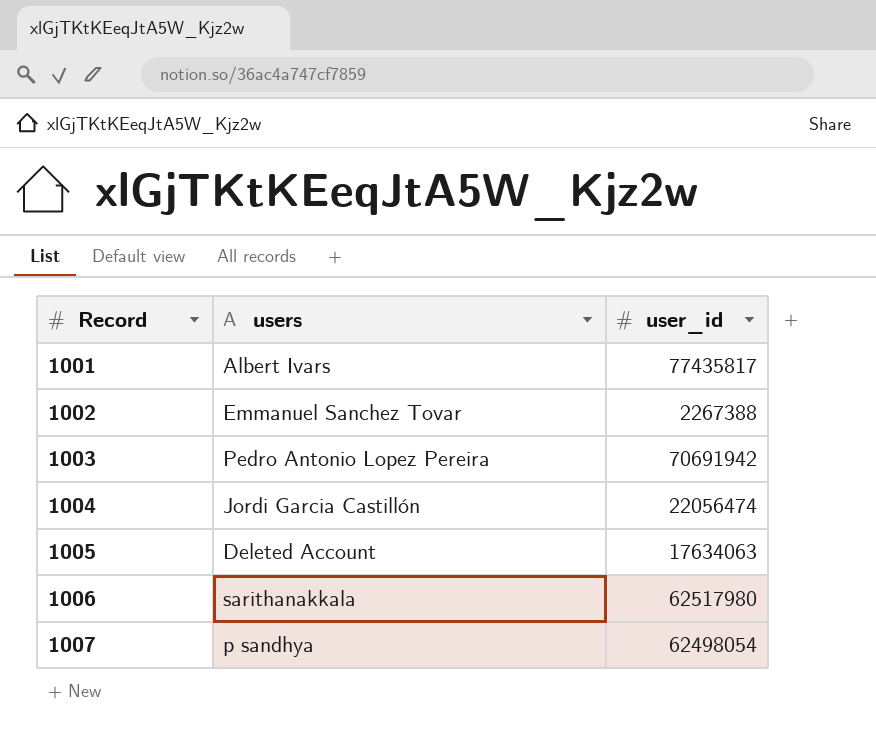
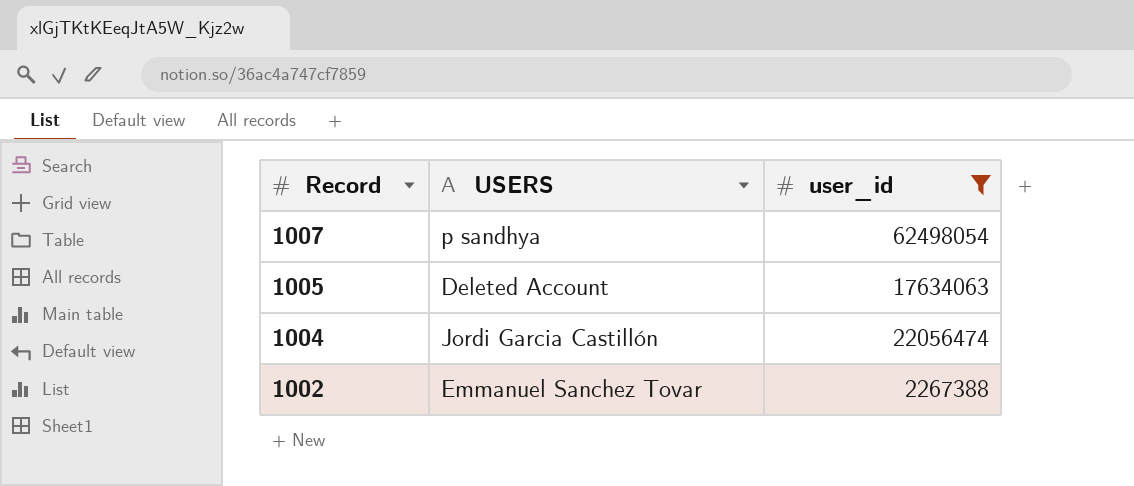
filter: none -> user_id <= 62498054
row order: Record ascending -> Record descending
column name: users -> USERS

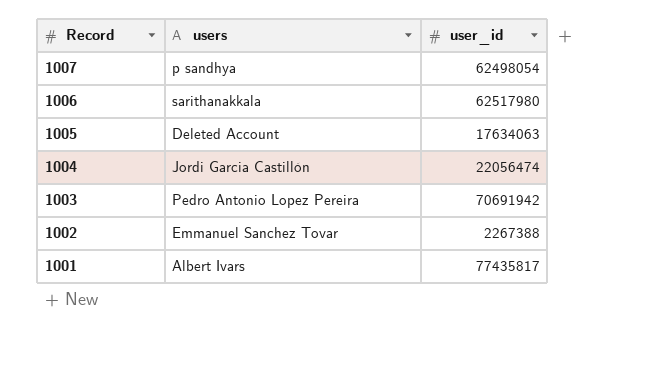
filter: user_id <= 62498054 -> none
column name: USERS -> users

